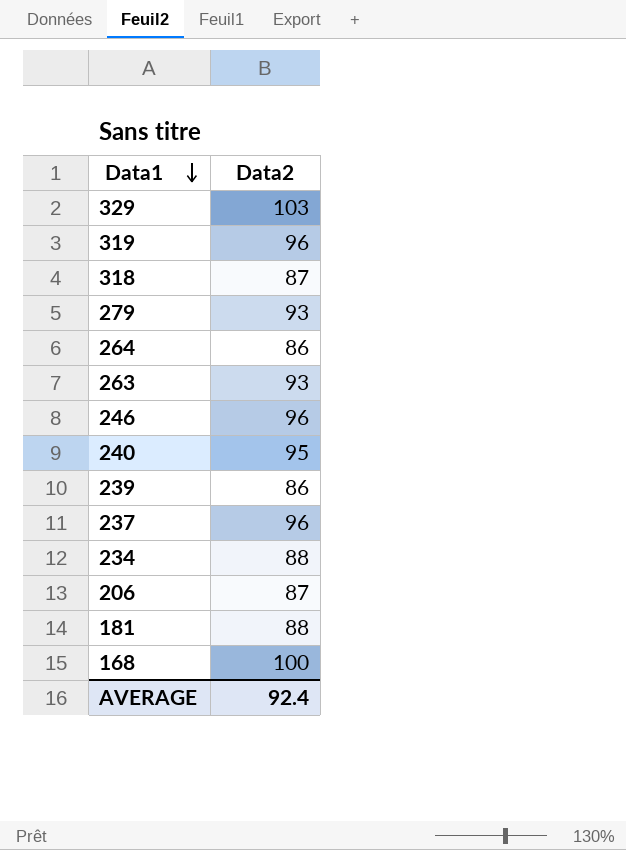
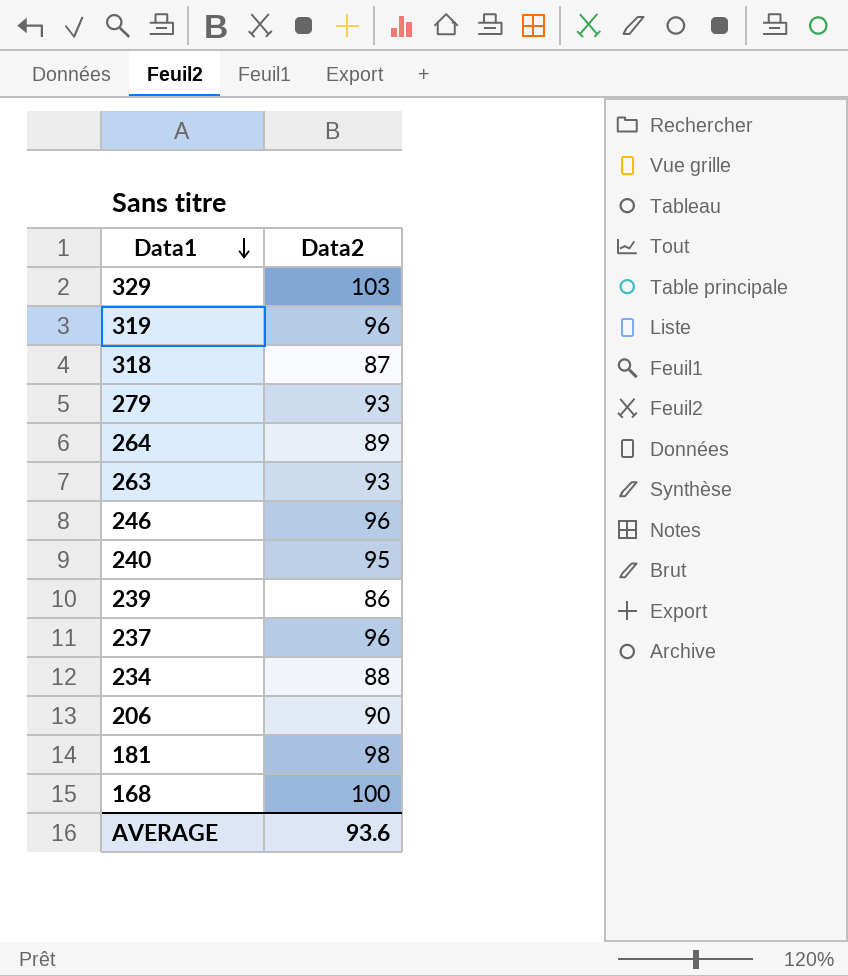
264 | Data2: 86 -> 89
206 | Data2: 87 -> 90
181 | Data2: 88 -> 98
AVERAGE | Data2: 92.4 -> 93.6

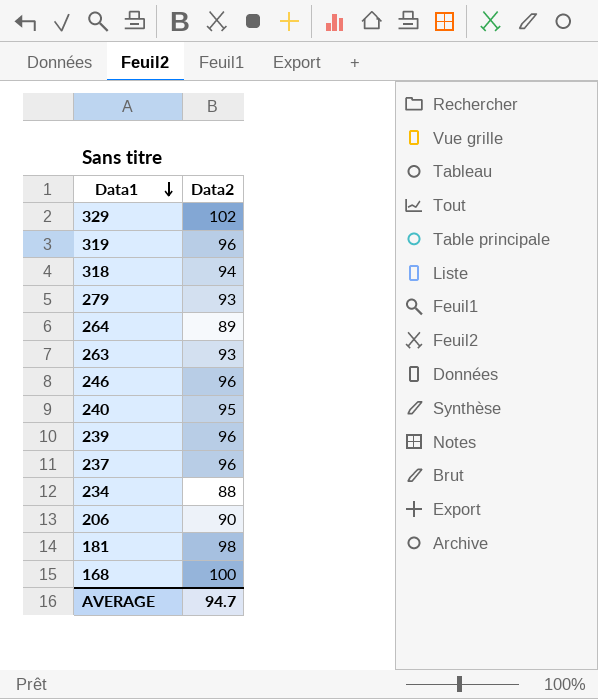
329 | Data2: 103 -> 102
318 | Data2: 87 -> 94
239 | Data2: 86 -> 96
AVERAGE | Data2: 93.6 -> 94.7

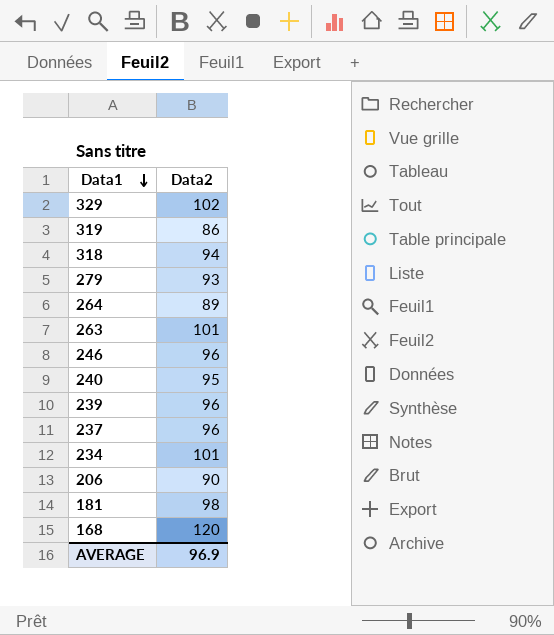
319 | Data2: 96 -> 86
263 | Data2: 93 -> 101
234 | Data2: 88 -> 101
168 | Data2: 100 -> 120
AVERAGE | Data2: 94.7 -> 96.9

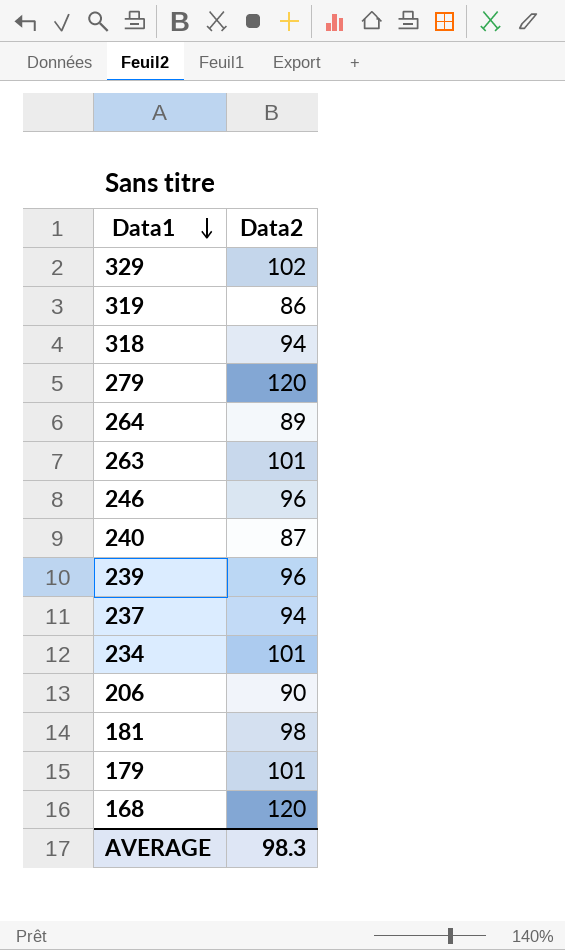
279 | Data2: 93 -> 120
240 | Data2: 95 -> 87
237 | Data2: 96 -> 94
row 179: none -> 101
AVERAGE | Data2: 96.9 -> 98.3

